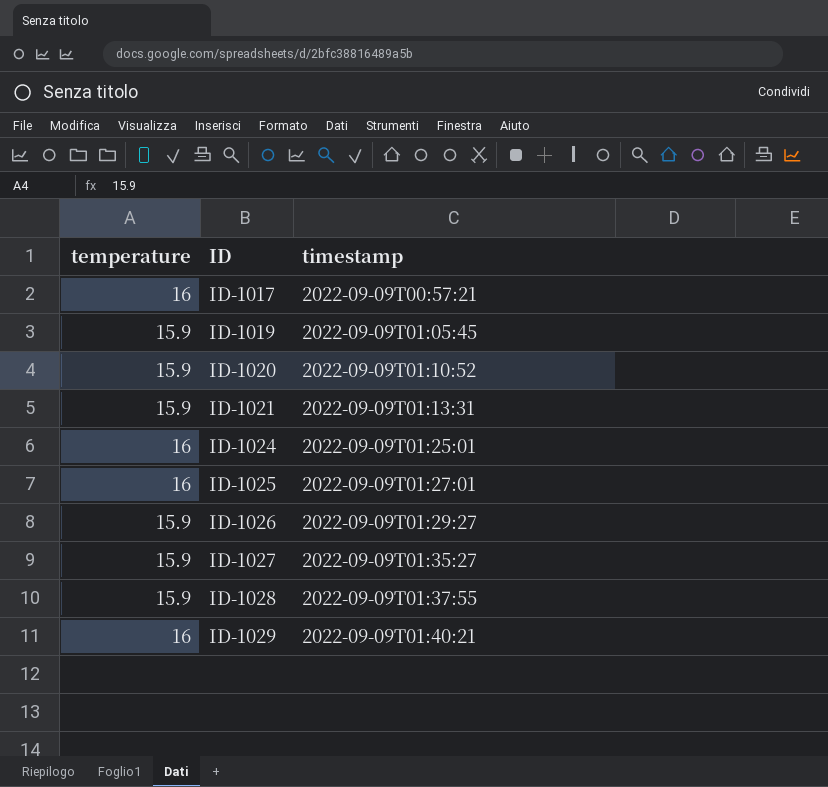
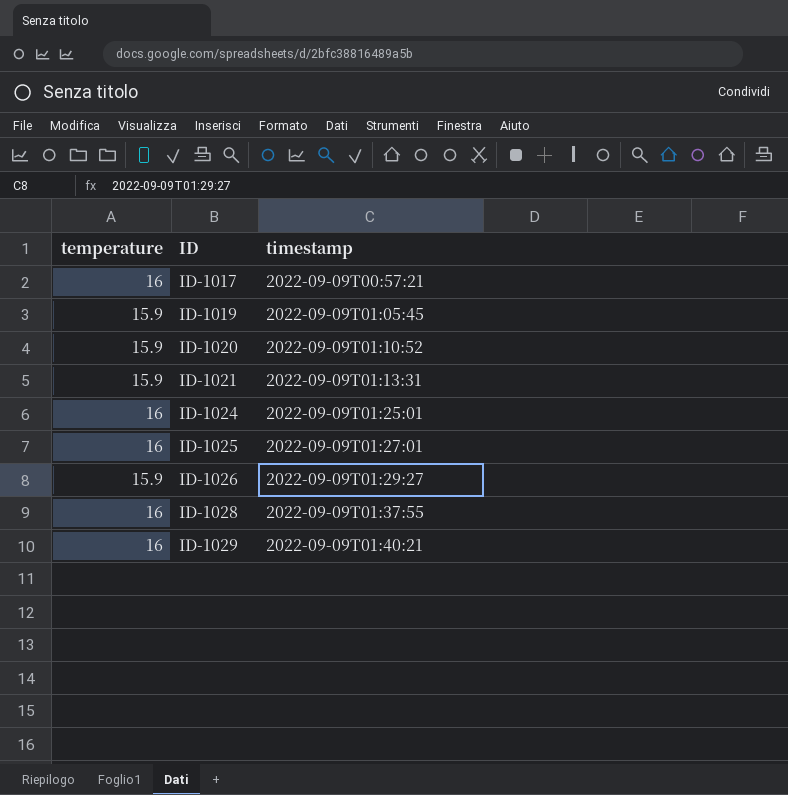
row ID-1027: 15.9 | 2022-09-09T01:35:27 -> none
ID-1028 | temperature: 15.9 -> 16

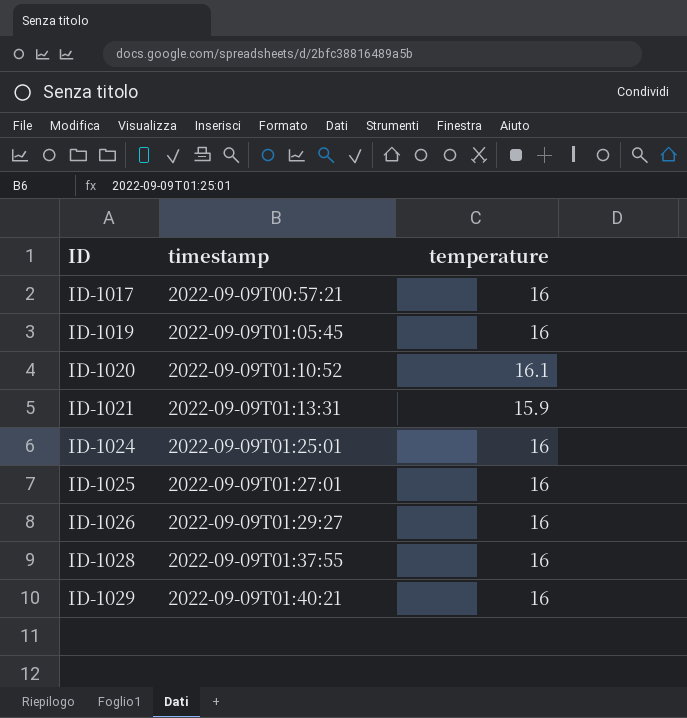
column temperature | position: 1 -> 3
ID-1019 | temperature: 15.9 -> 16
ID-1020 | temperature: 15.9 -> 16.1
ID-1026 | temperature: 15.9 -> 16

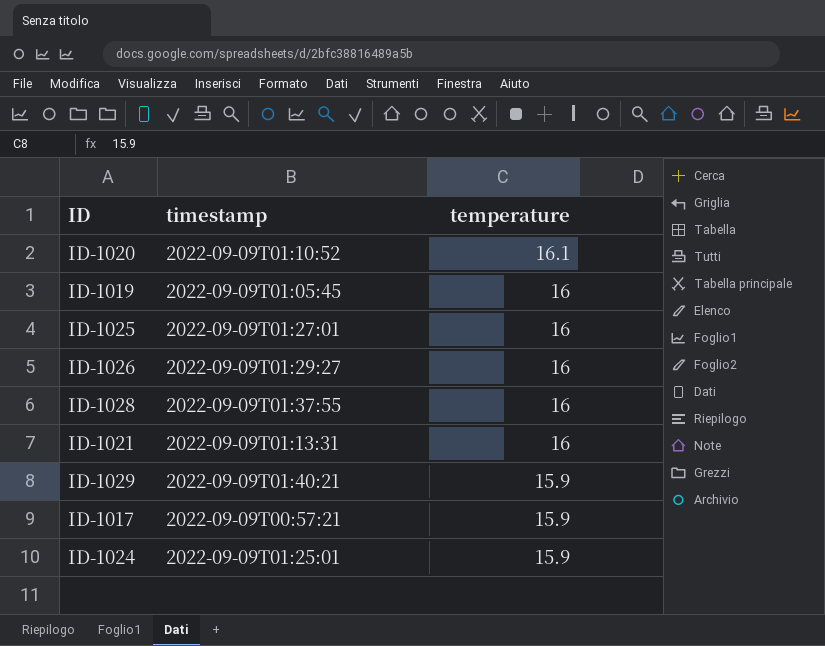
row order: ID ascending -> temperature descending
ID-1021 | temperature: 15.9 -> 16
ID-1029 | temperature: 16 -> 15.9
ID-1017 | temperature: 16 -> 15.9
ID-1024 | temperature: 16 -> 15.9

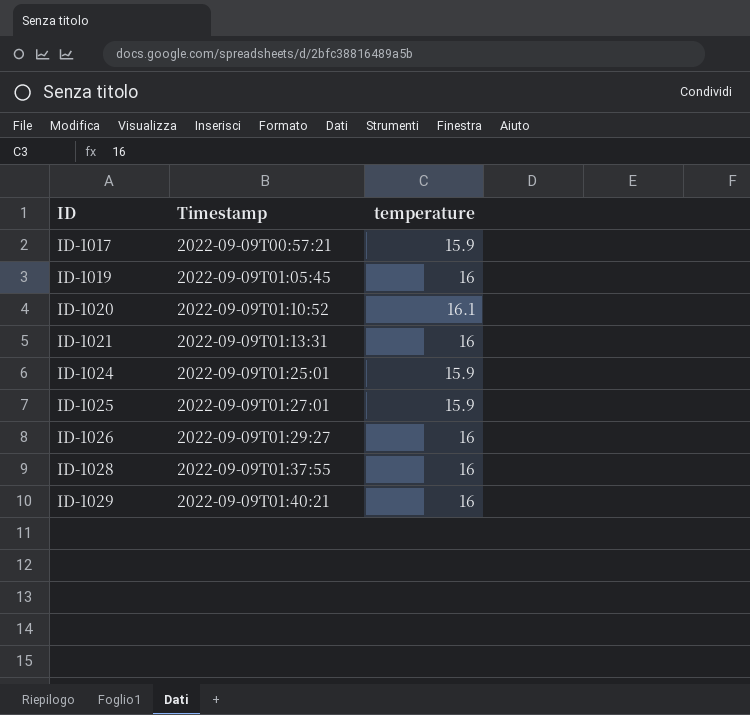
row order: temperature descending -> ID ascending
column name: timestamp -> Timestamp
ID-1025 | temperature: 16 -> 15.9
ID-1029 | temperature: 15.9 -> 16

